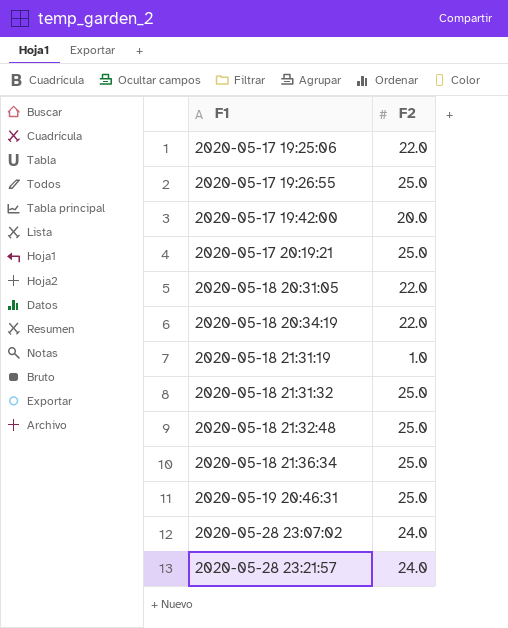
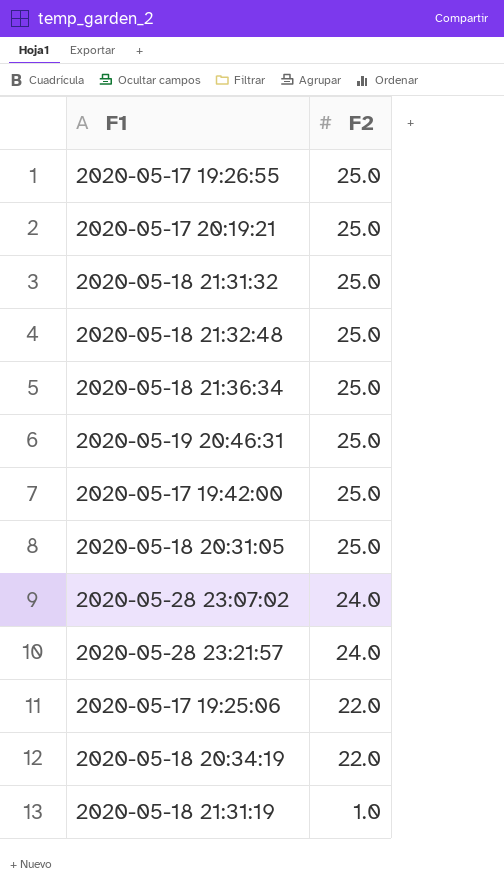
row order: F1 ascending -> F2 descending
2020-05-17 19:42:00 | F2: 20.0 -> 25.0
2020-05-18 20:31:05 | F2: 22.0 -> 25.0

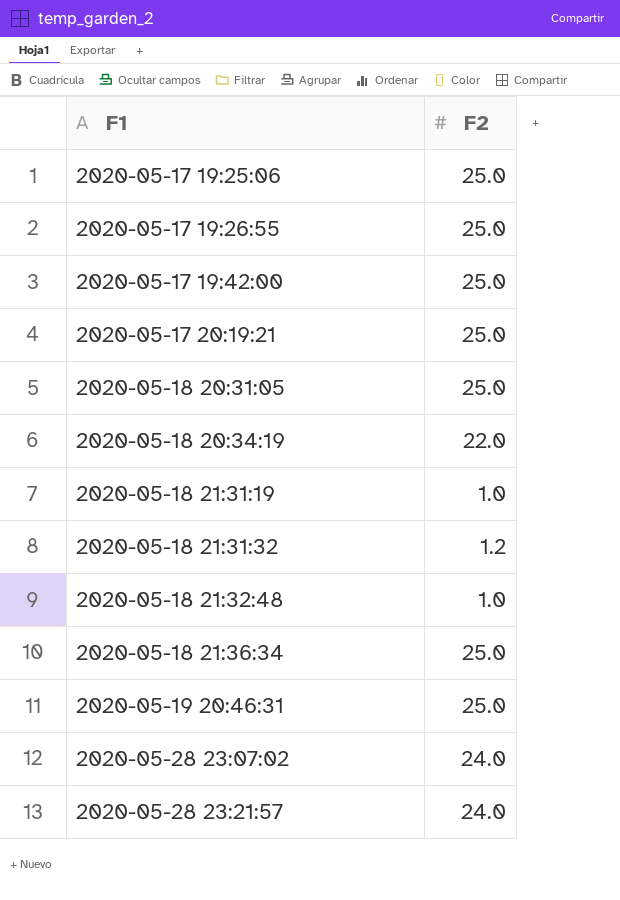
row order: F2 descending -> F1 ascending
2020-05-17 19:25:06 | F2: 22.0 -> 25.0
2020-05-18 21:31:32 | F2: 25.0 -> 1.2
2020-05-18 21:32:48 | F2: 25.0 -> 1.0

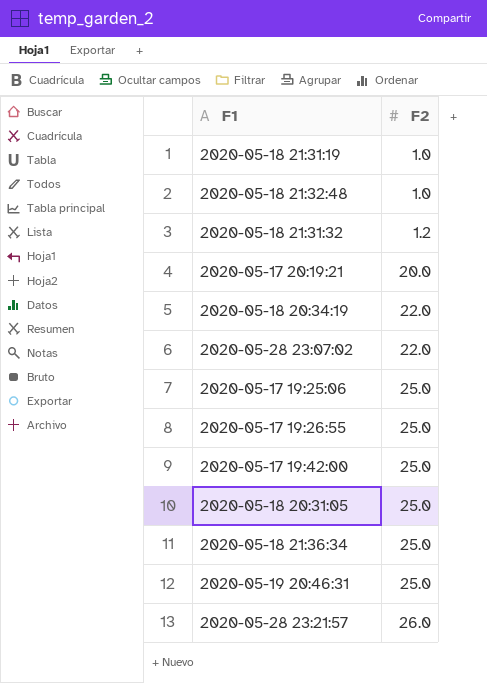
row order: F1 ascending -> F2 ascending
2020-05-17 20:19:21 | F2: 25.0 -> 20.0
2020-05-28 23:07:02 | F2: 24.0 -> 22.0
2020-05-28 23:21:57 | F2: 24.0 -> 26.0

